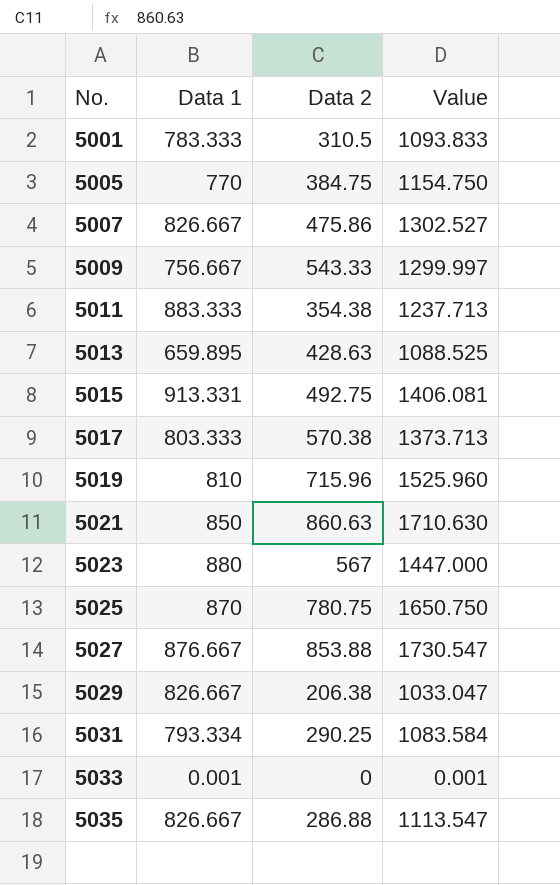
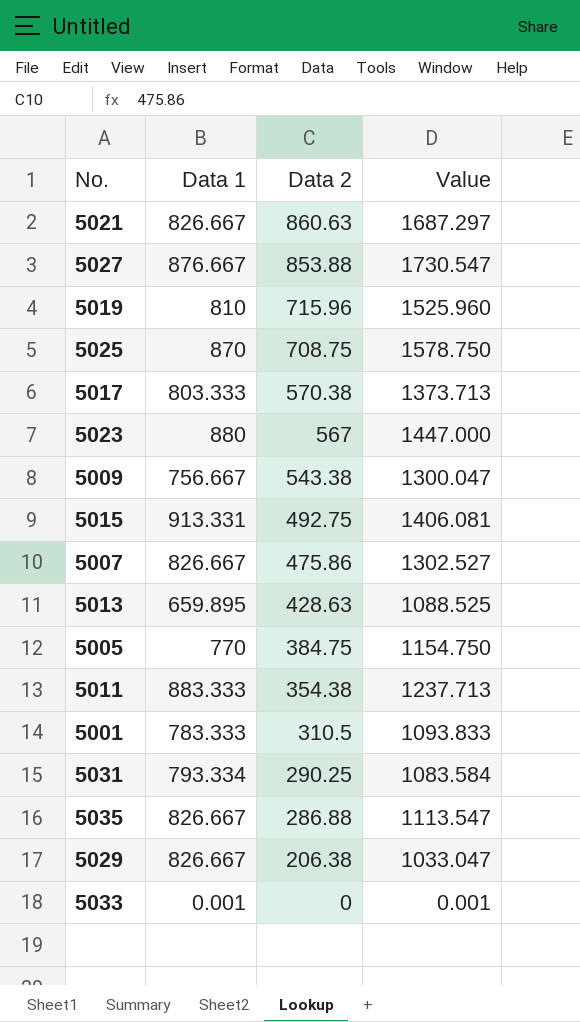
row order: No. ascending -> Data 2 descending
5021 | Data 1: 850 -> 826.667
5021 | Value: 1710.630 -> 1687.297
5025 | Data 2: 780.75 -> 708.75
5025 | Value: 1650.750 -> 1578.750
5009 | Data 2: 543.33 -> 543.38
5009 | Value: 1299.997 -> 1300.047

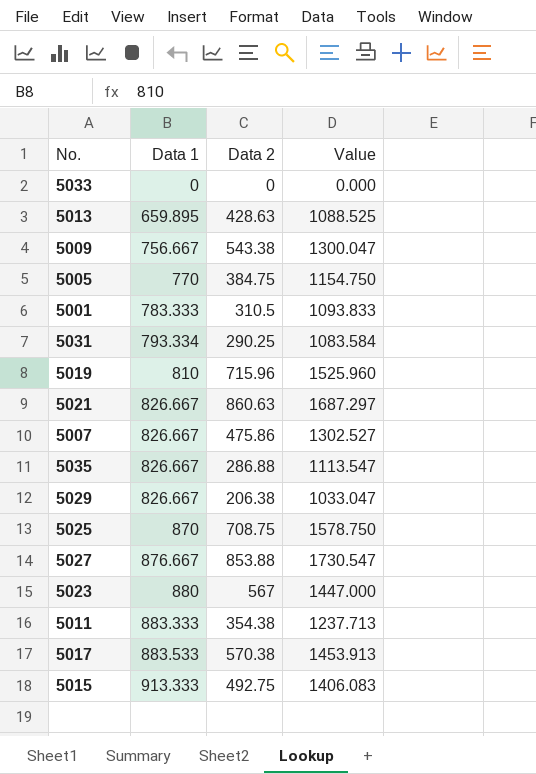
row order: Data 2 descending -> Data 1 ascending
5033 | Data 1: 0.001 -> 0
5033 | Value: 0.001 -> 0.000
5017 | Data 1: 803.333 -> 883.533
5017 | Value: 1373.713 -> 1453.913
5015 | Data 1: 913.331 -> 913.333
5015 | Value: 1406.081 -> 1406.083

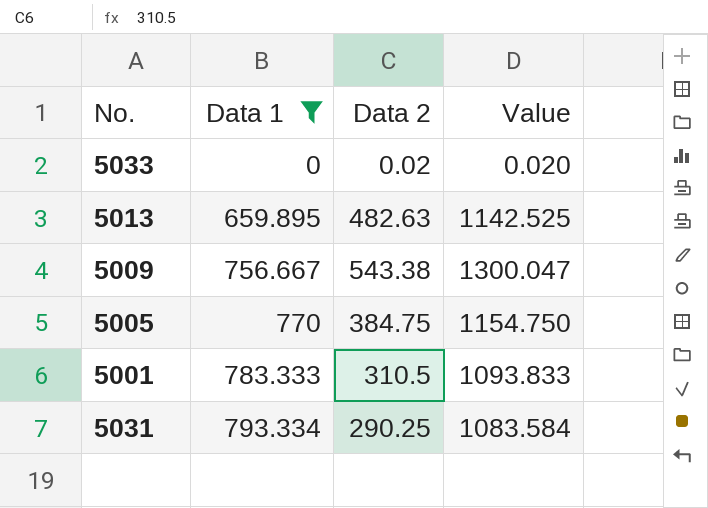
filter: none -> Data 1 <= 793.334
5033 | Data 2: 0 -> 0.02
5033 | Value: 0.000 -> 0.020
5013 | Data 2: 428.63 -> 482.63
5013 | Value: 1088.525 -> 1142.525

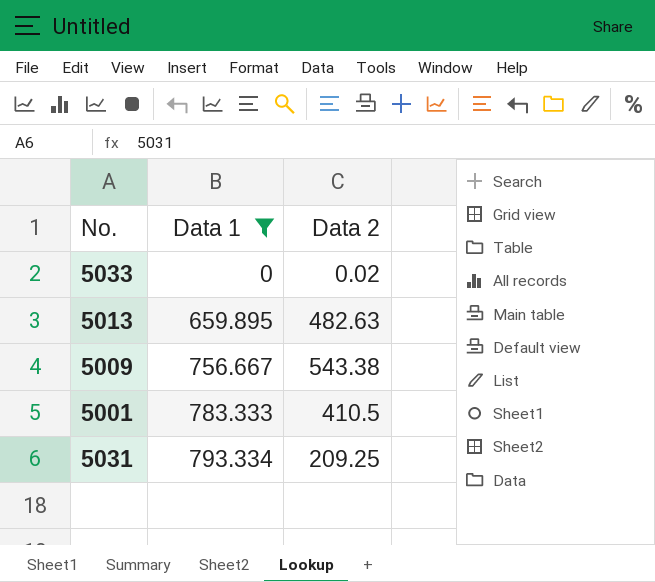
column Value | formula: [Data 1] + [Data 2] -> none
row 5005: 770 | 384.75 | 1154.750 -> none
5001 | Data 2: 310.5 -> 410.5
5031 | Data 2: 290.25 -> 209.25

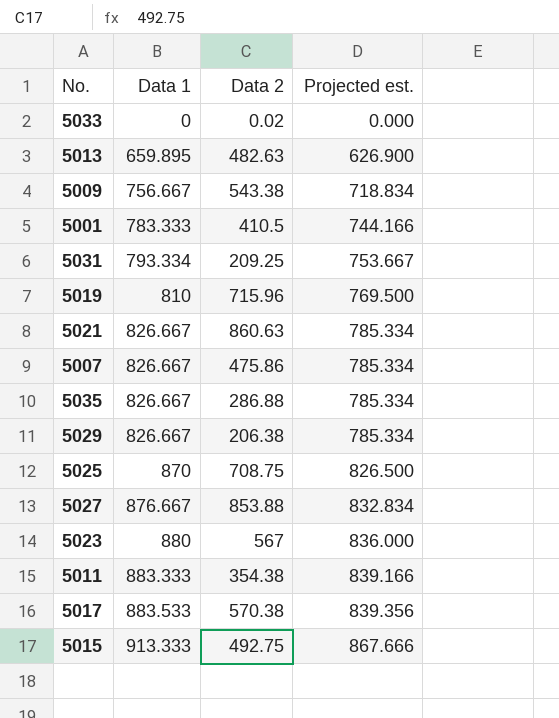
filter: Data 1 <= 793.334 -> none
column Projected est. | formula: none -> [Data 1] * 0.95

